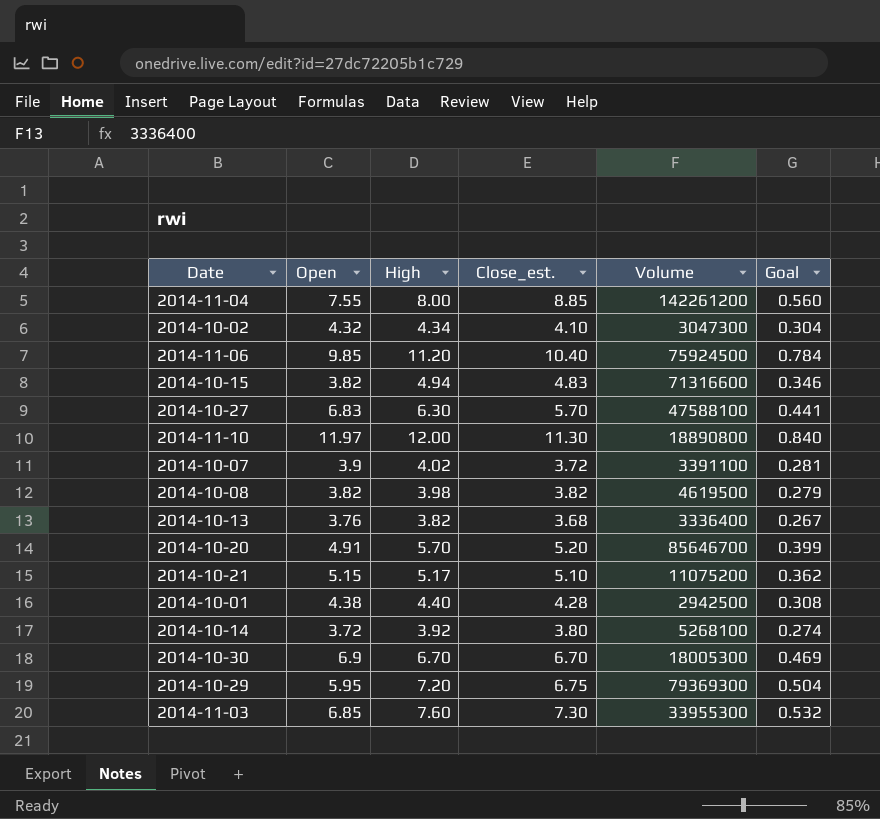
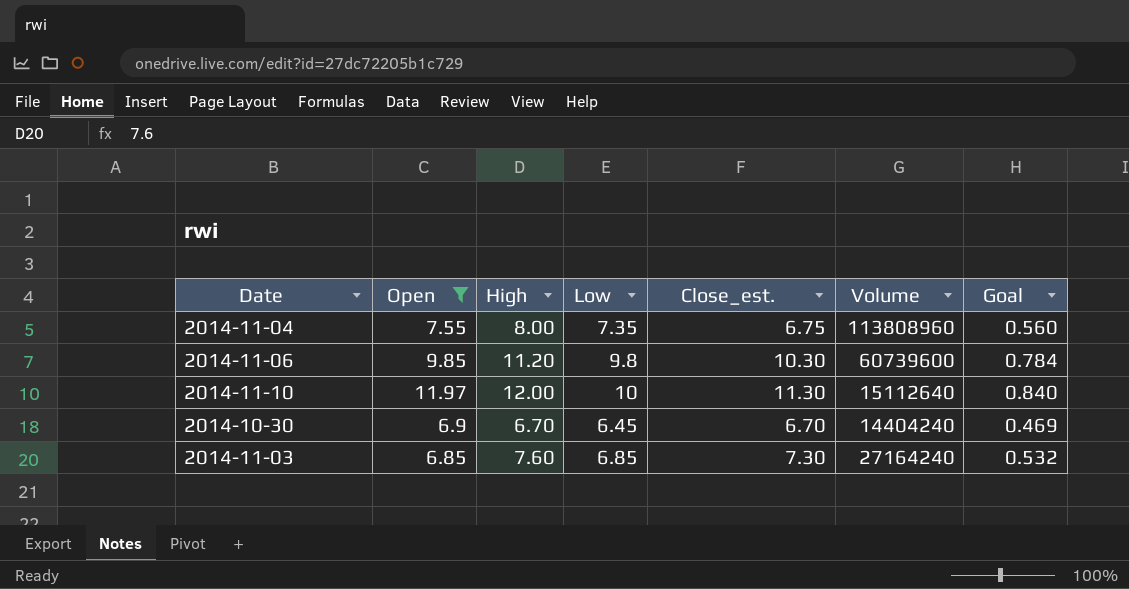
filter: none -> Open >= 6.85
column Low | position: none -> 4
2014-11-04 | Close_est.: 8.85 -> 6.75
2014-11-04 | Volume: 142261200 -> 113808960
2014-11-06 | Close_est.: 10.40 -> 10.30
2014-11-06 | Volume: 75924500 -> 60739600
2014-11-10 | Volume: 18890800 -> 15112640
2014-10-30 | Volume: 18005300 -> 14404240
2014-11-03 | Volume: 33955300 -> 27164240

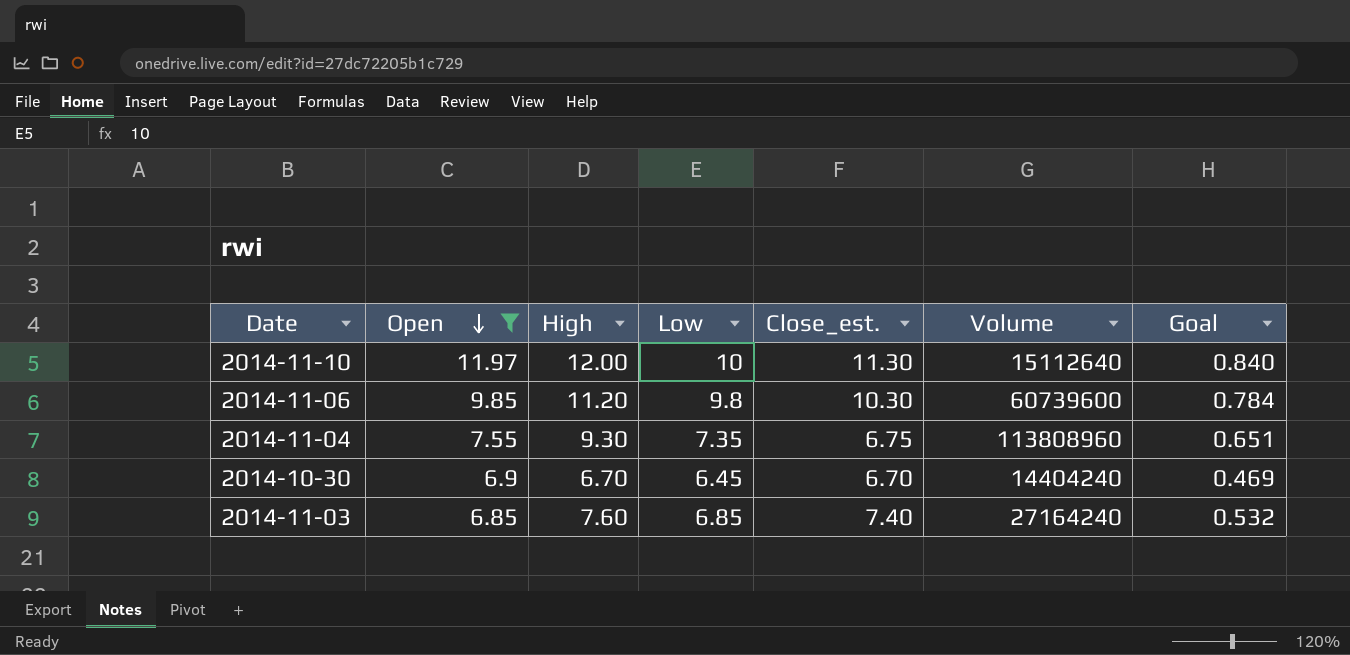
row order: none -> Open descending
2014-11-04 | High: 8.00 -> 9.30
2014-11-04 | Goal: 0.560 -> 0.651
2014-11-03 | Close_est.: 7.30 -> 7.40

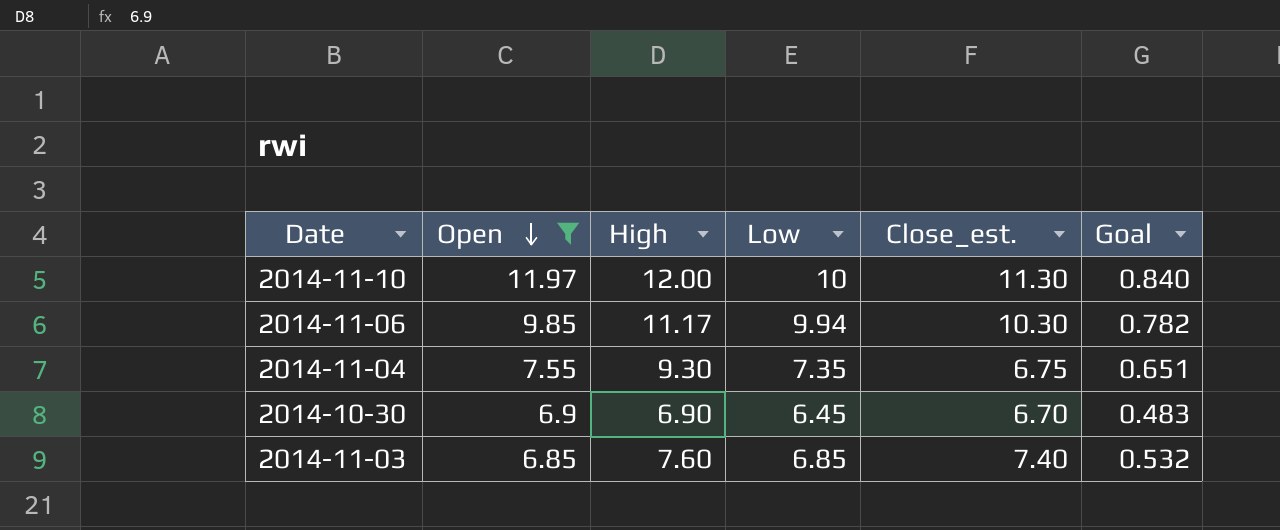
column Volume | position: 6 -> none
2014-11-06 | High: 11.20 -> 11.17
2014-11-06 | Low: 9.8 -> 9.94
2014-11-06 | Goal: 0.784 -> 0.782
2014-10-30 | High: 6.70 -> 6.90
2014-10-30 | Goal: 0.469 -> 0.483

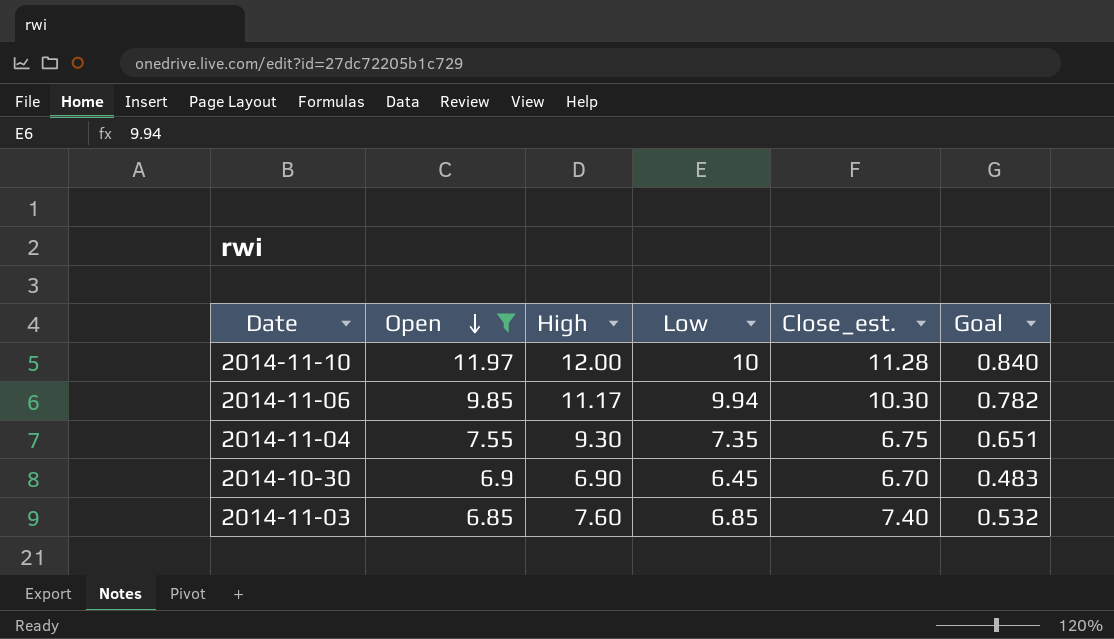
2014-11-10 | Close_est.: 11.30 -> 11.28

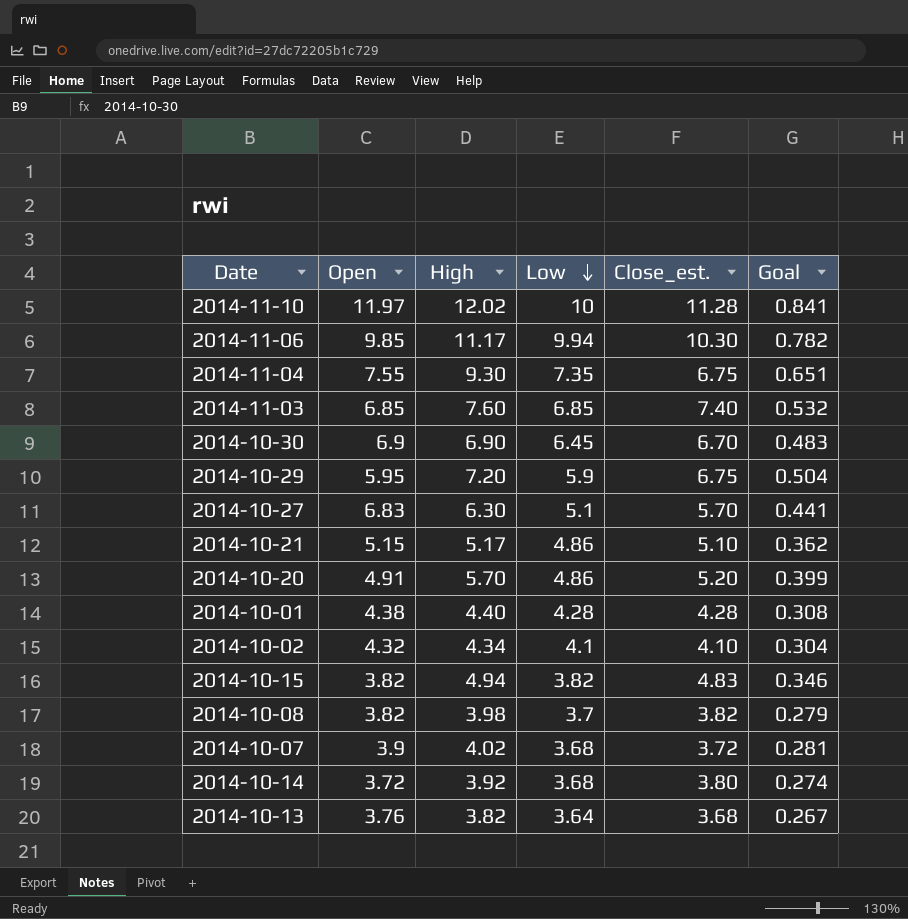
filter: Open >= 6.85 -> none
row order: Open descending -> Low descending
2014-11-10 | High: 12.00 -> 12.02
2014-11-10 | Goal: 0.840 -> 0.841

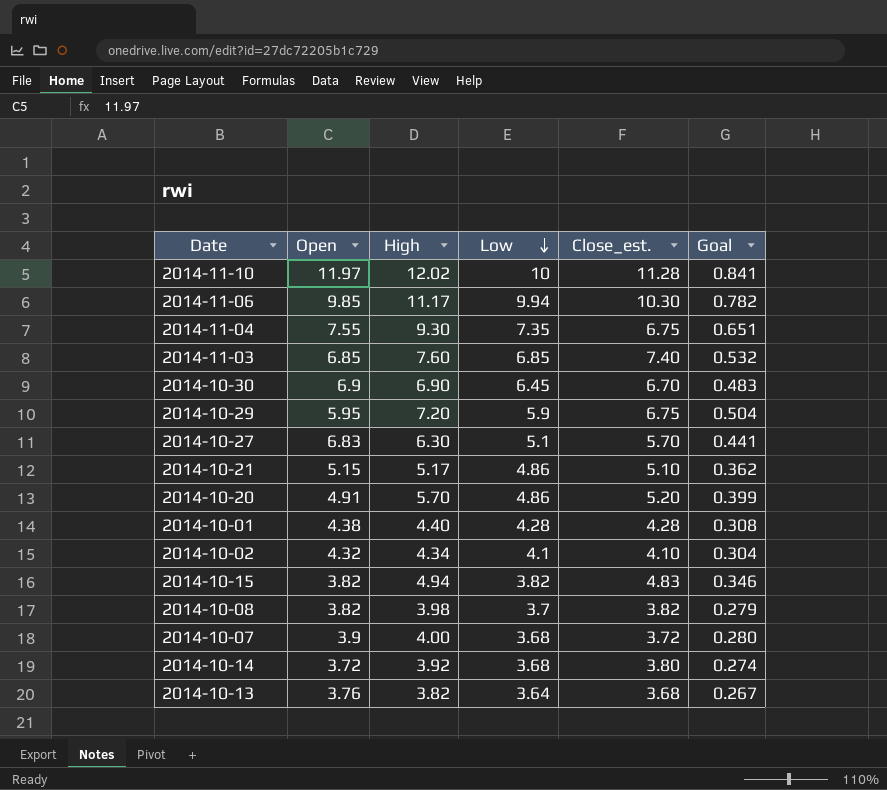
2014-10-07 | High: 4.02 -> 4.00
2014-10-07 | Goal: 0.281 -> 0.280

